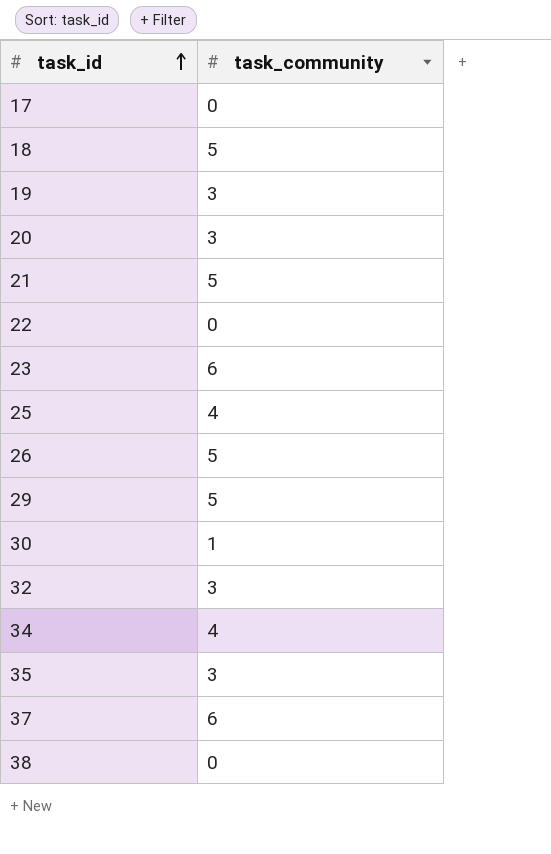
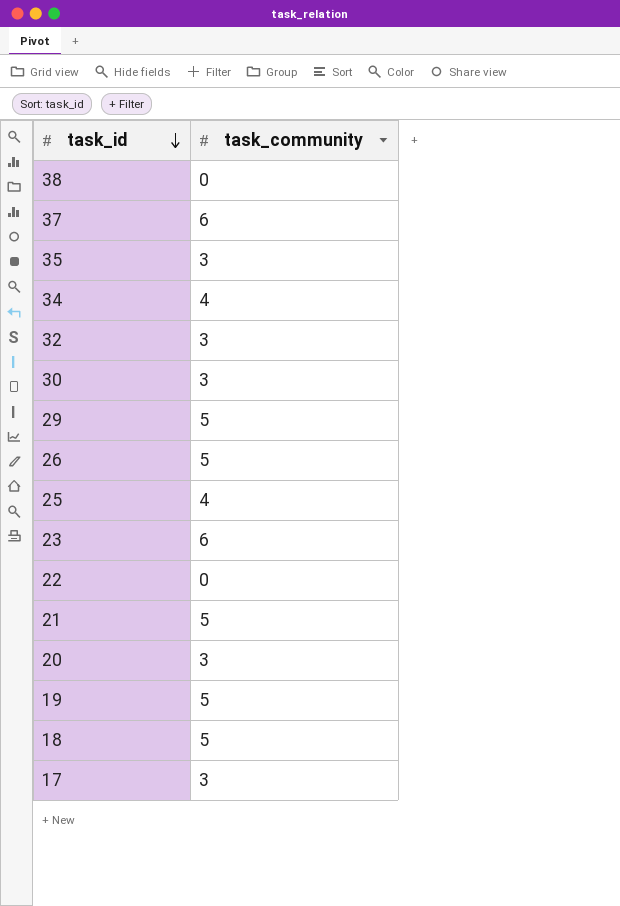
row order: task_id ascending -> task_id descending
30 | task_community: 1 -> 3
19 | task_community: 3 -> 5
17 | task_community: 0 -> 3

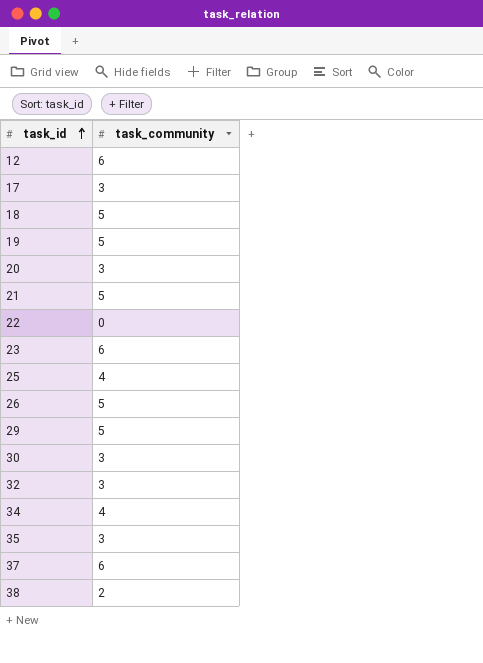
row order: task_id descending -> task_id ascending
row 12: none -> 6
38 | task_community: 0 -> 2

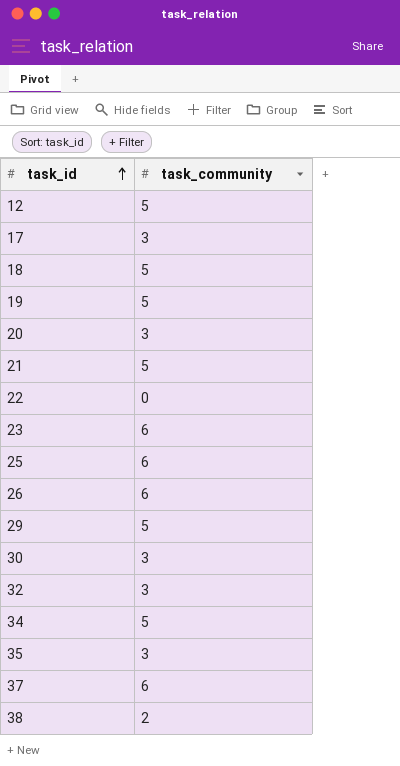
12 | task_community: 6 -> 5
25 | task_community: 4 -> 6
26 | task_community: 5 -> 6
34 | task_community: 4 -> 5

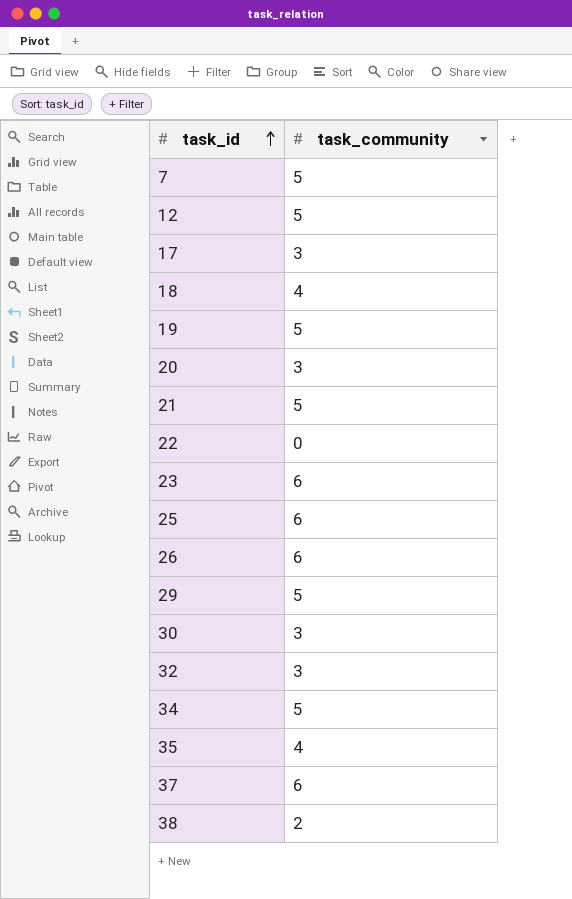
row 7: none -> 5
18 | task_community: 5 -> 4
35 | task_community: 3 -> 4

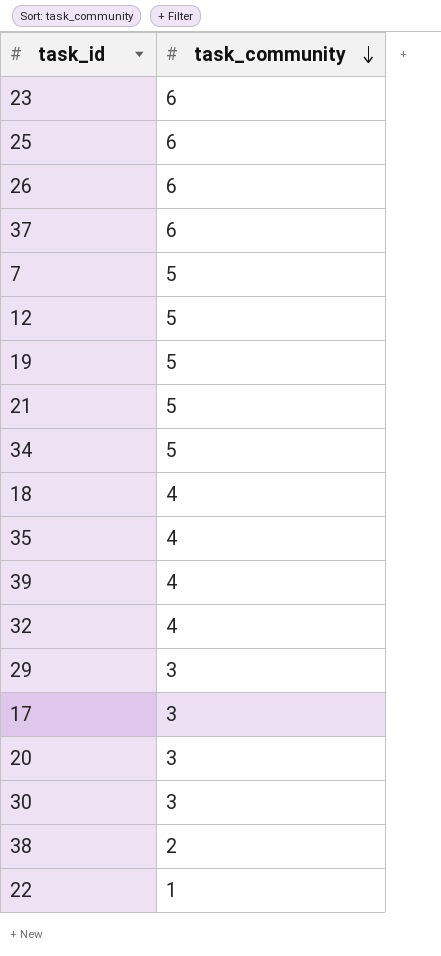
row order: task_id ascending -> task_community descending
row 39: none -> 4
32 | task_community: 3 -> 4
29 | task_community: 5 -> 3
22 | task_community: 0 -> 1

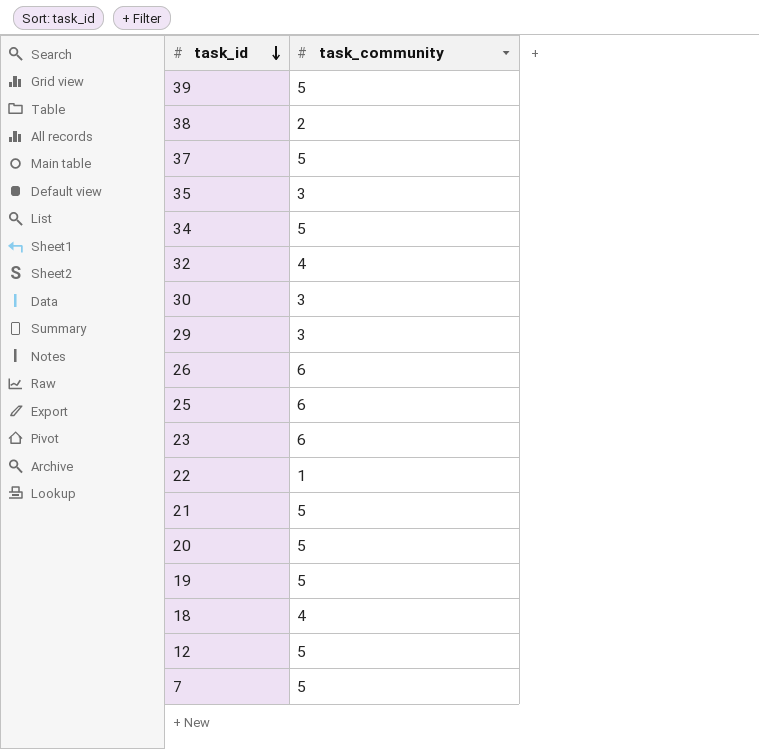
row order: task_community descending -> task_id descending
row 17: 3 -> none
39 | task_community: 4 -> 5
37 | task_community: 6 -> 5
35 | task_community: 4 -> 3
20 | task_community: 3 -> 5

